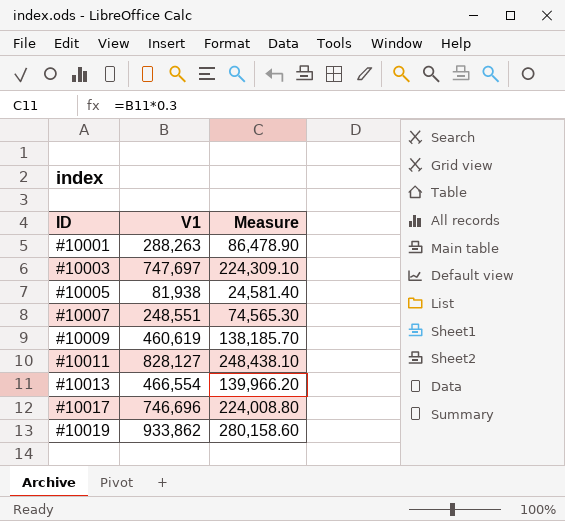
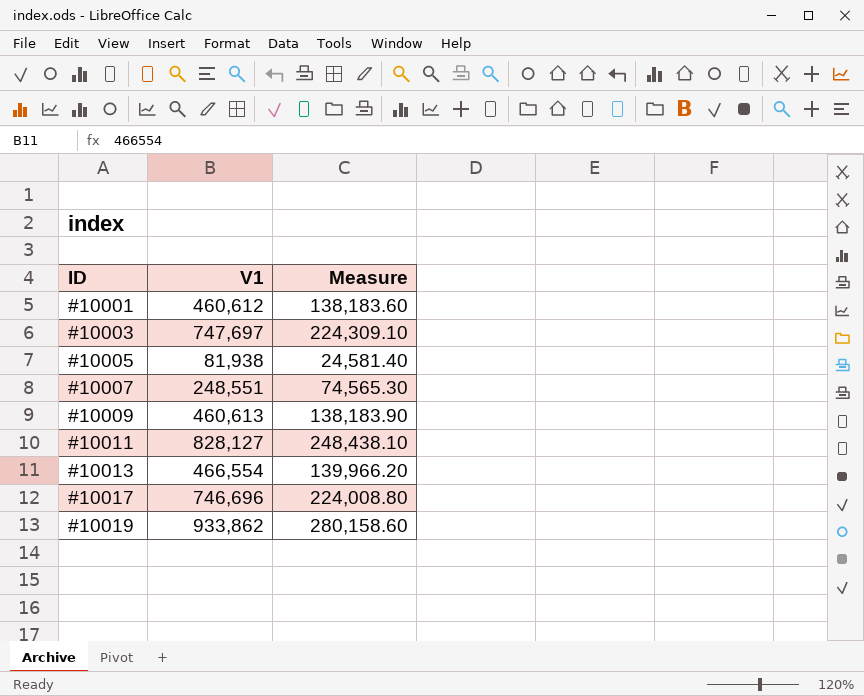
#10001 | V1: 288,263 -> 460,612
#10001 | Measure: 86,478.90 -> 138,183.60
#10009 | V1: 460,619 -> 460,613
#10009 | Measure: 138,185.70 -> 138,183.90

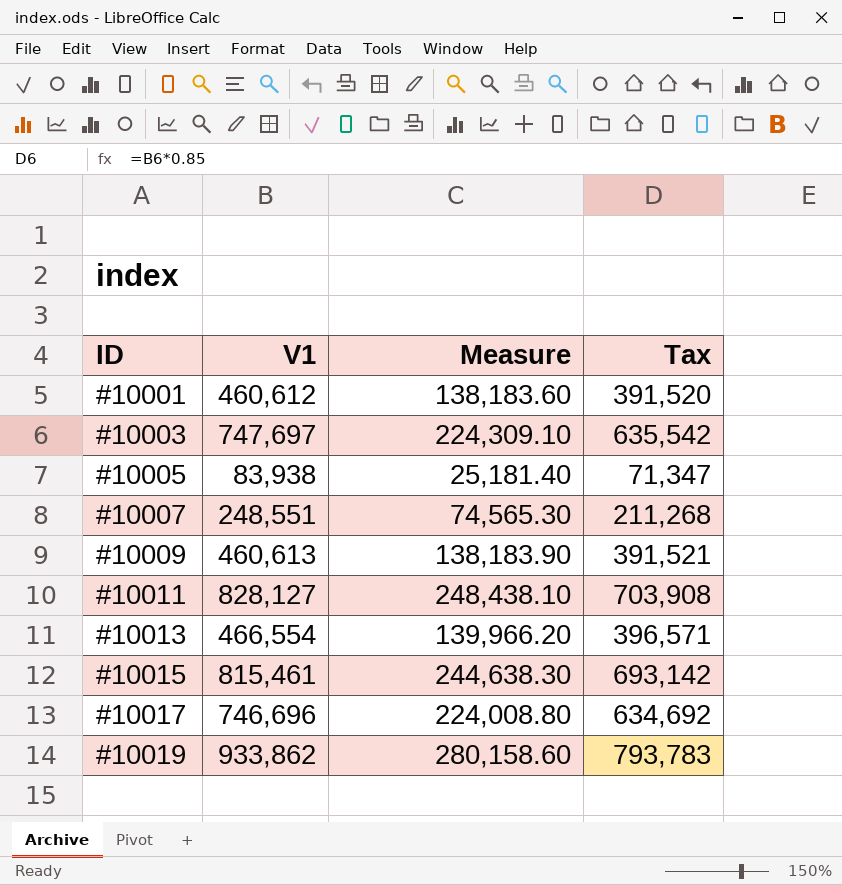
column Tax | formula: none -> [V1] * 0.85
#10005 | V1: 81,938 -> 83,938
#10005 | Measure: 24,581.40 -> 25,181.40
row #10015: none -> 815,461 | 244,638.30 | 693,142

